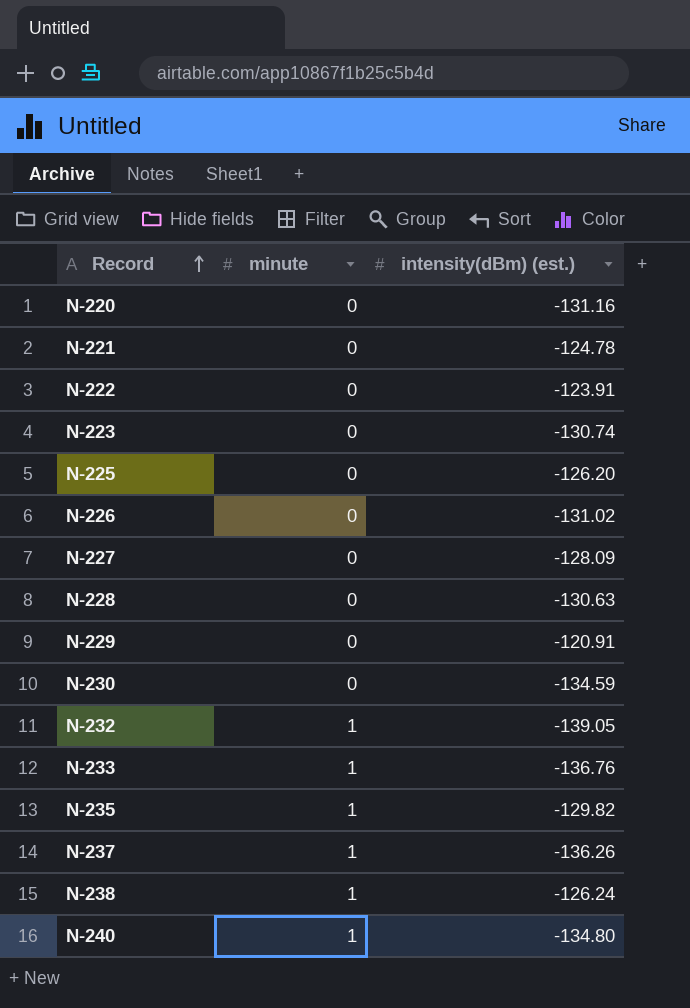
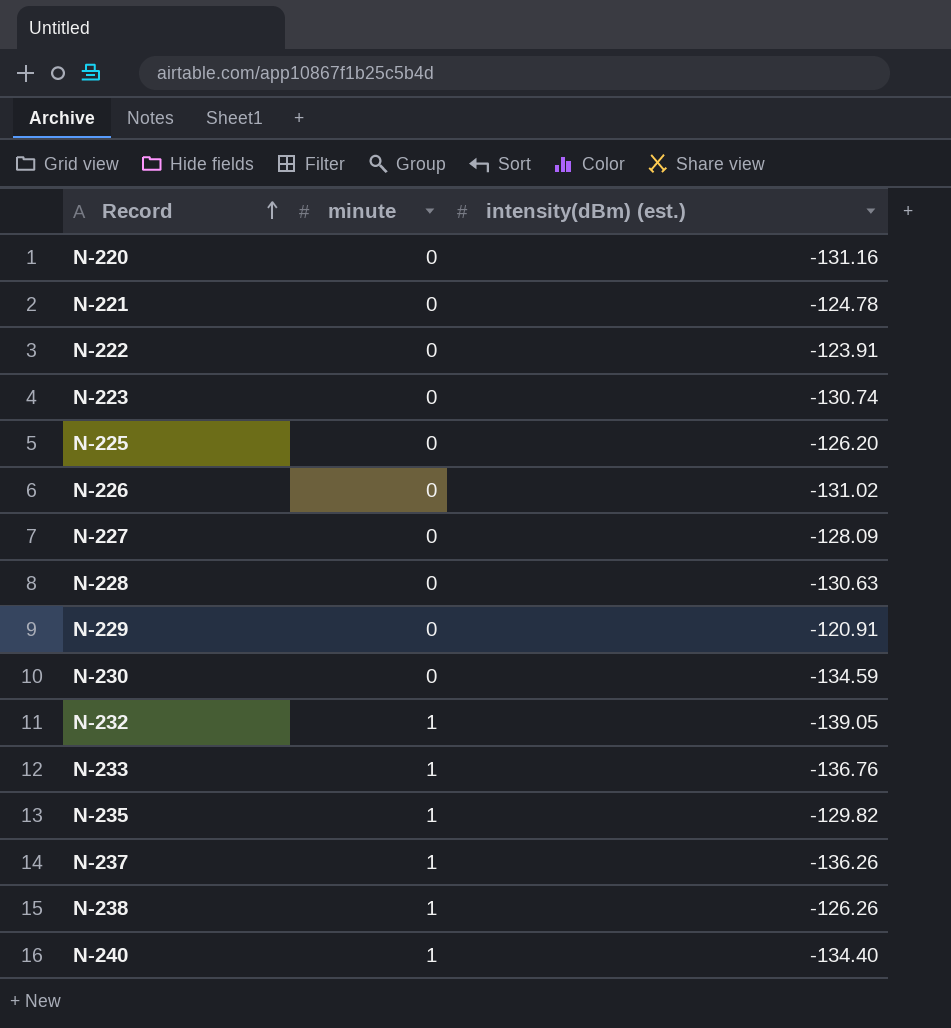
N-238 | intensity(dBm) (est.): -126.24 -> -126.26
N-240 | intensity(dBm) (est.): -134.80 -> -134.40

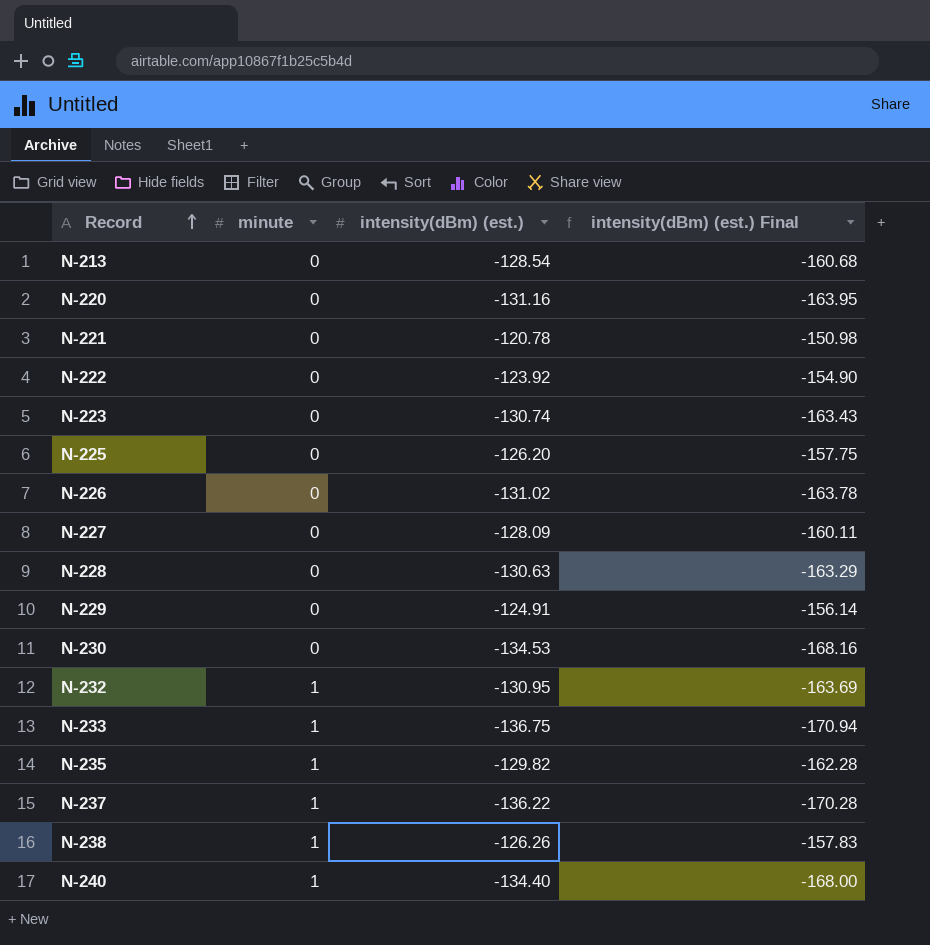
column intensity(dBm) (est.) Final | formula: none -> [intensity(dBm) (est.)] * 1.25
row N-213: none -> 0 | -128.54 | -160.68
N-221 | intensity(dBm) (est.): -124.78 -> -120.78
N-222 | intensity(dBm) (est.): -123.91 -> -123.92
N-229 | intensity(dBm) (est.): -120.91 -> -124.91
N-230 | intensity(dBm) (est.): -134.59 -> -134.53
N-232 | intensity(dBm) (est.): -139.05 -> -130.95
N-233 | intensity(dBm) (est.): -136.76 -> -136.75
N-237 | intensity(dBm) (est.): -136.26 -> -136.22

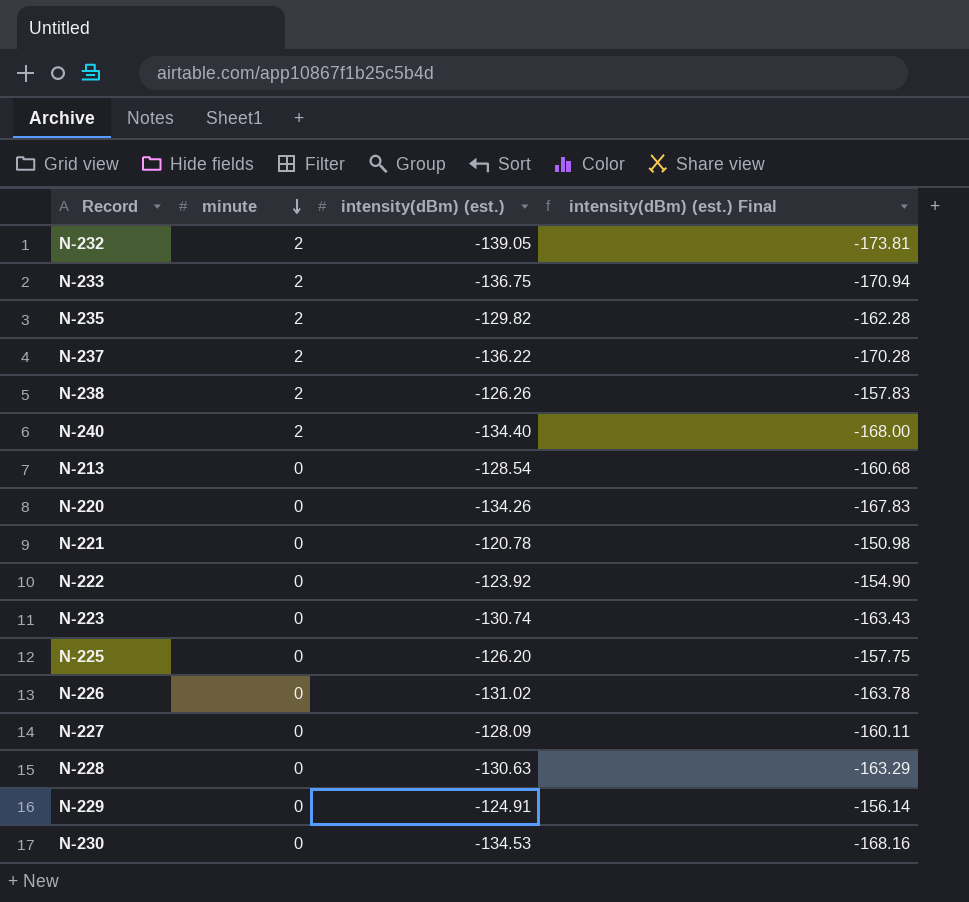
row order: Record ascending -> minute descending
N-232 | minute: 1 -> 2
N-232 | intensity(dBm) (est.): -130.95 -> -139.05
N-232 | intensity(dBm) (est.) Final: -163.69 -> -173.81
N-233 | minute: 1 -> 2
N-235 | minute: 1 -> 2
N-237 | minute: 1 -> 2
N-238 | minute: 1 -> 2
N-240 | minute: 1 -> 2
N-220 | intensity(dBm) (est.): -131.16 -> -134.26
N-220 | intensity(dBm) (est.) Final: -163.95 -> -167.83

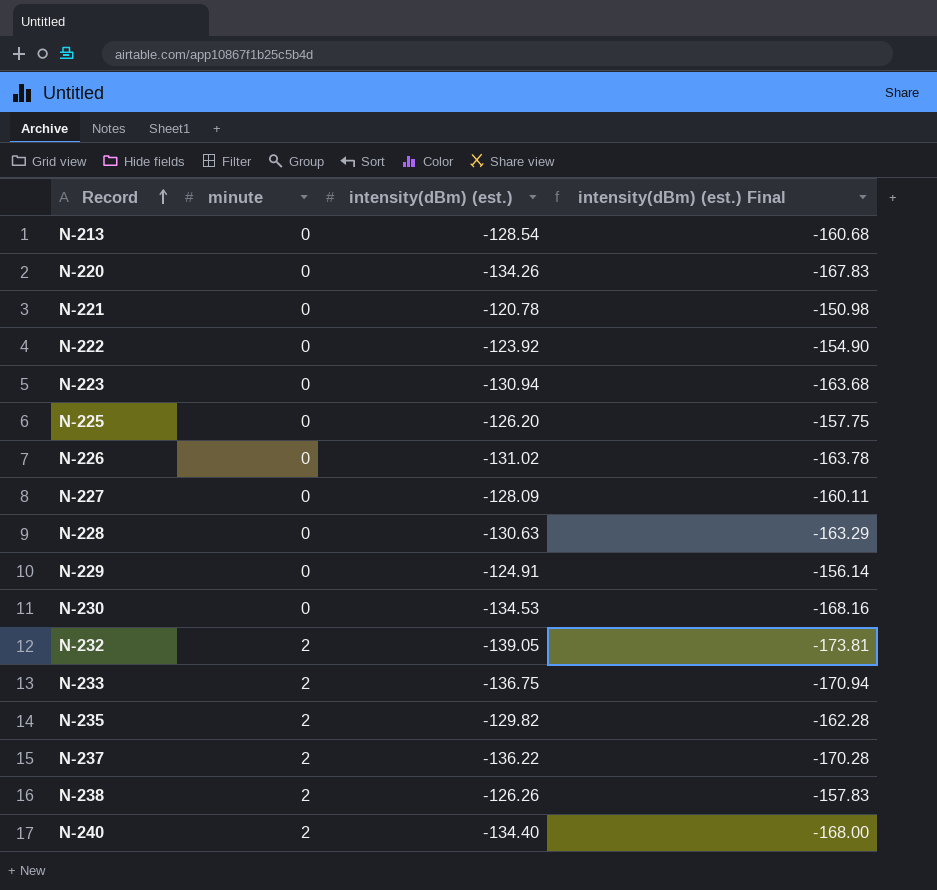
row order: minute descending -> Record ascending
N-223 | intensity(dBm) (est.): -130.74 -> -130.94
N-223 | intensity(dBm) (est.) Final: -163.43 -> -163.68

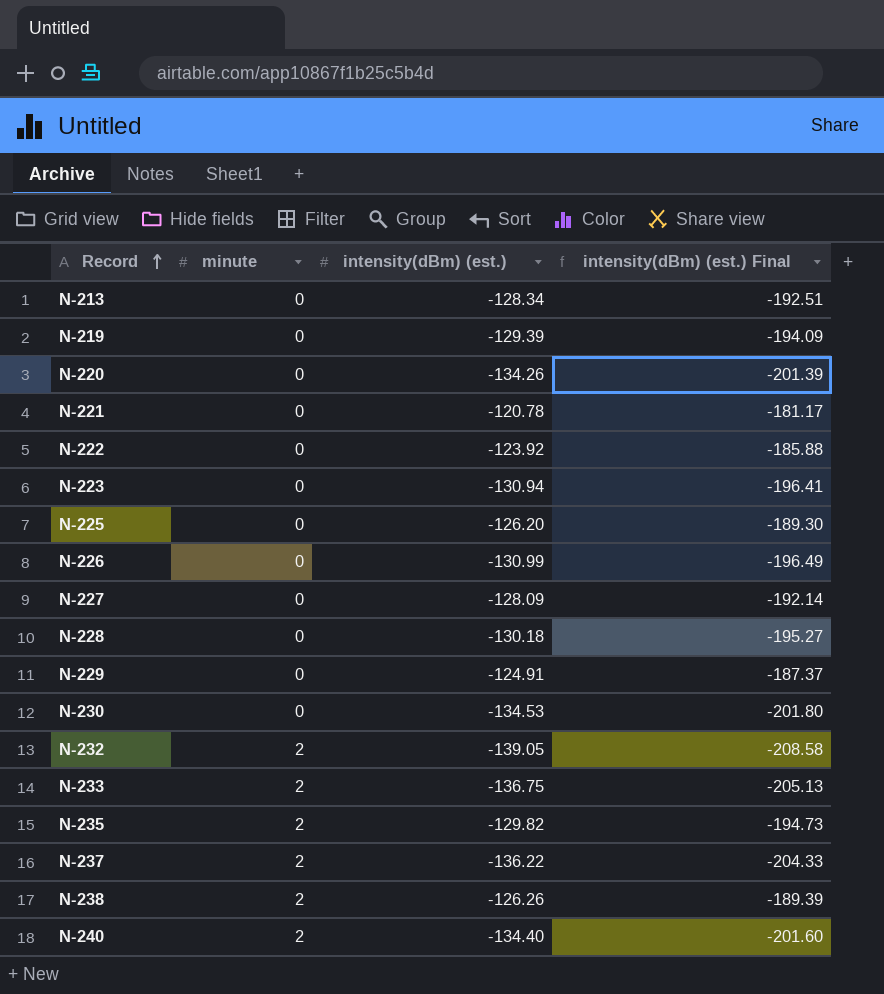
column intensity(dBm) (est.) Final | formula: [intensity(dBm) (est.)] * 1.25 -> [intensity(dBm) (est.)] * 1.5
N-213 | intensity(dBm) (est.): -128.54 -> -128.34
row N-219: none -> 0 | -129.39 | -194.09
N-226 | intensity(dBm) (est.): -131.02 -> -130.99
N-228 | intensity(dBm) (est.): -130.63 -> -130.18

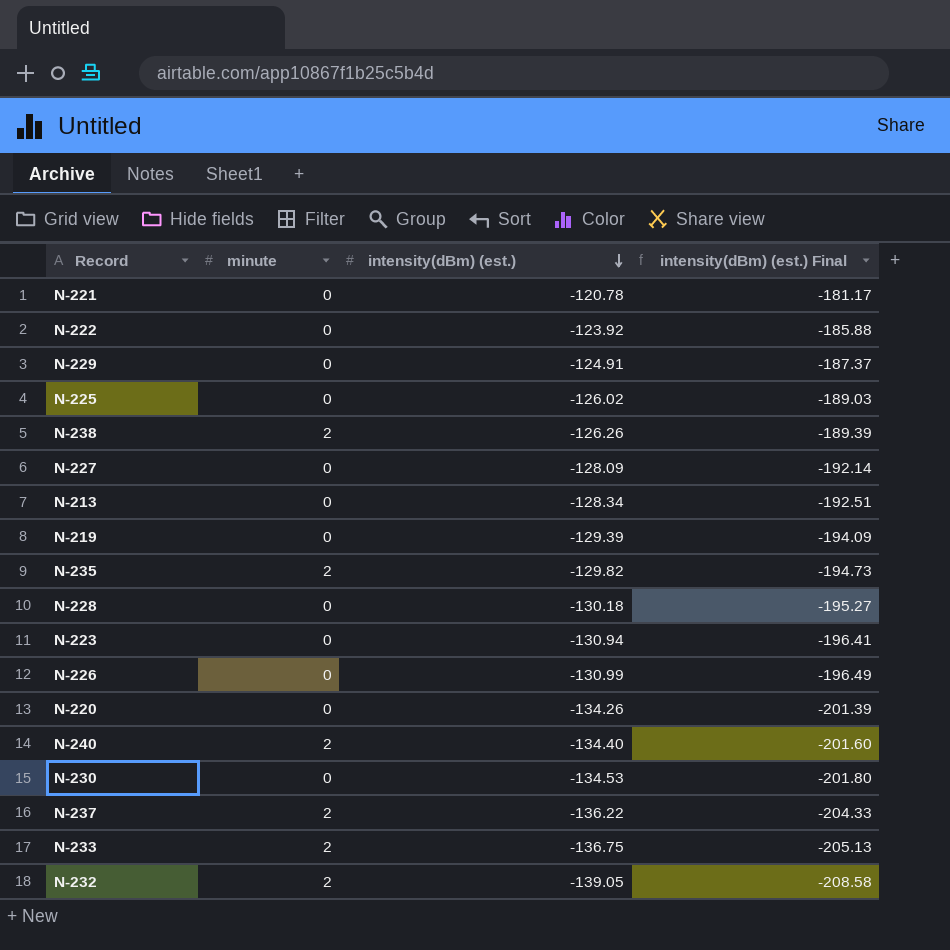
row order: Record ascending -> intensity(dBm) (est.) descending
N-225 | intensity(dBm) (est.): -126.20 -> -126.02
N-225 | intensity(dBm) (est.) Final: -189.30 -> -189.03

